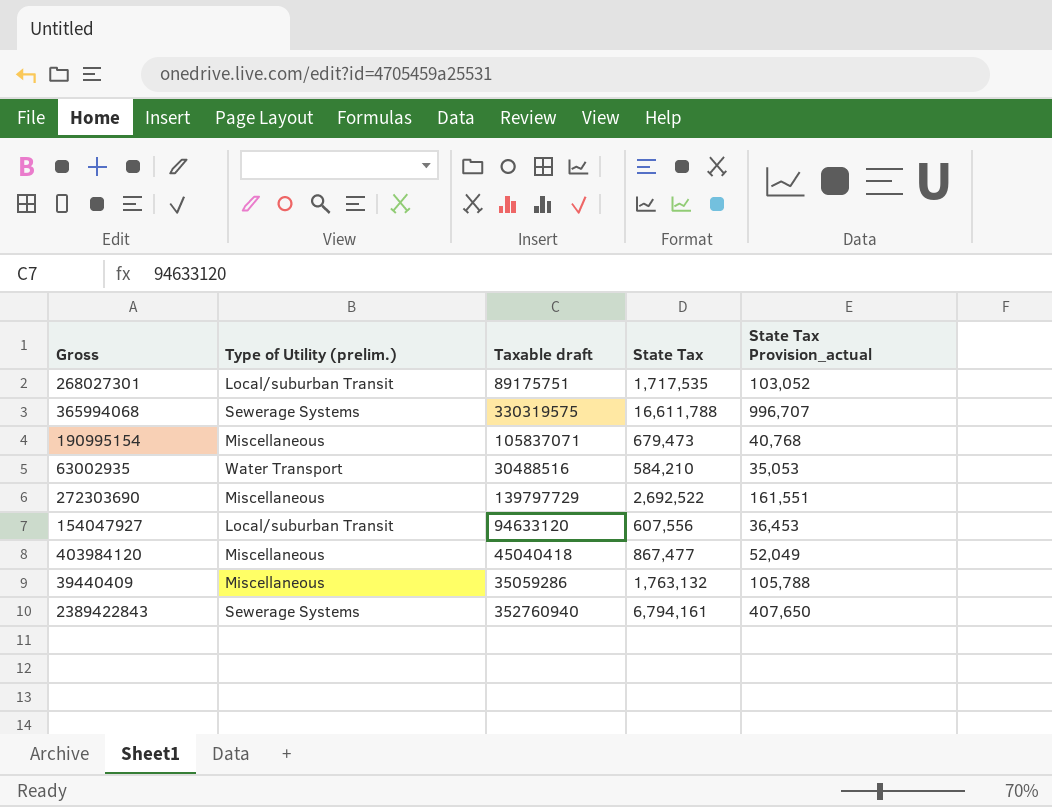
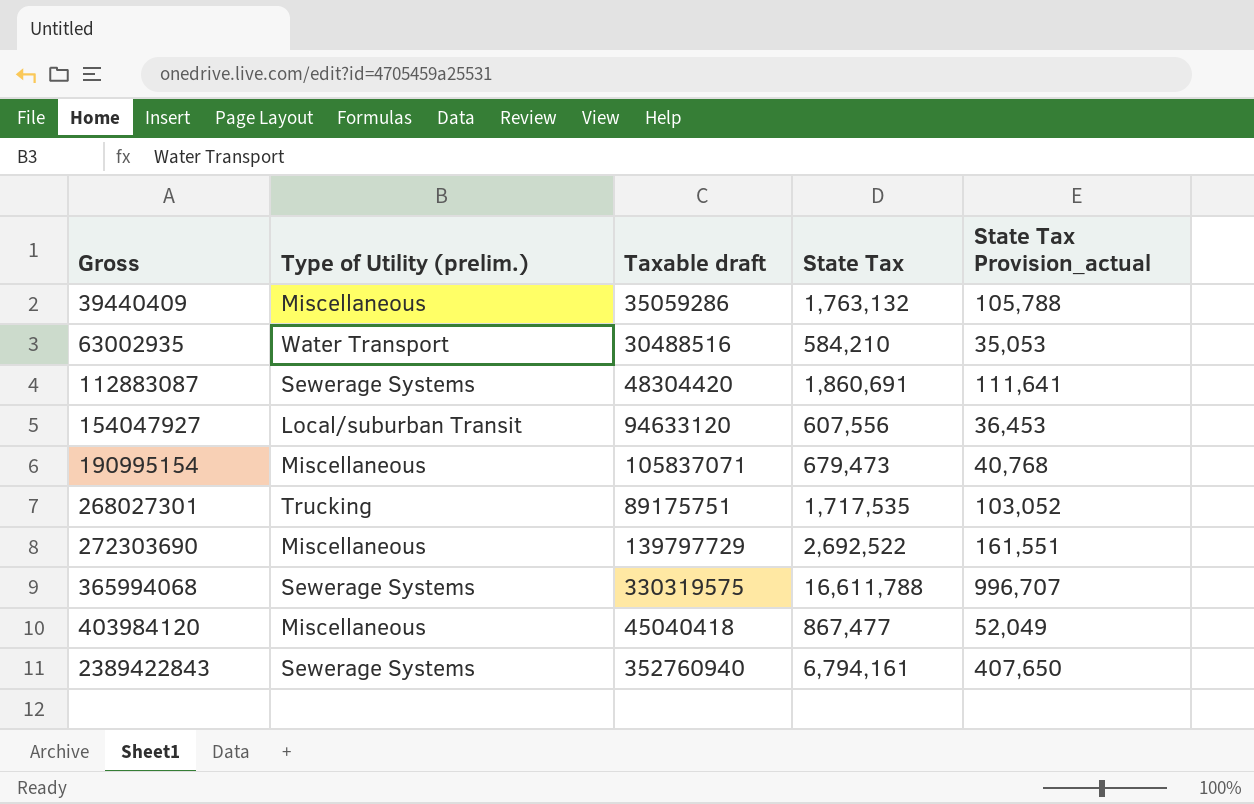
row order: none -> Gross ascending
row 112883087: none -> Sewerage Systems | 48304420 | 1,860,691 | 111,641
268027301 | Type of Utility (prelim.): Local/suburban Transit -> Trucking

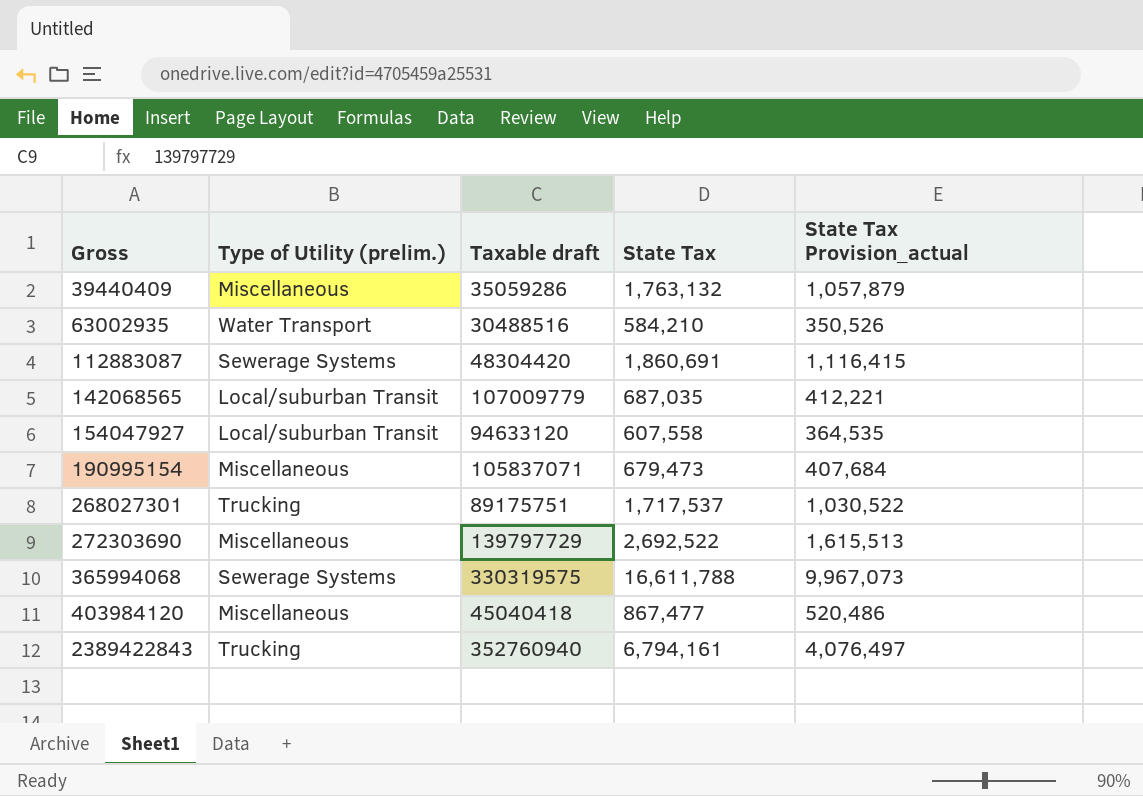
column State Tax Provision_actual | formula: [State Tax] * 0.06 -> [State Tax] * 0.6
row 142068565: none -> Local/suburban Transit | 107009779 | 687,035 | 412,221
154047927 | State Tax: 607,556 -> 607,558
268027301 | State Tax: 1,717,535 -> 1,717,537
2389422843 | Type of Utility (prelim.): Sewerage Systems -> Trucking

